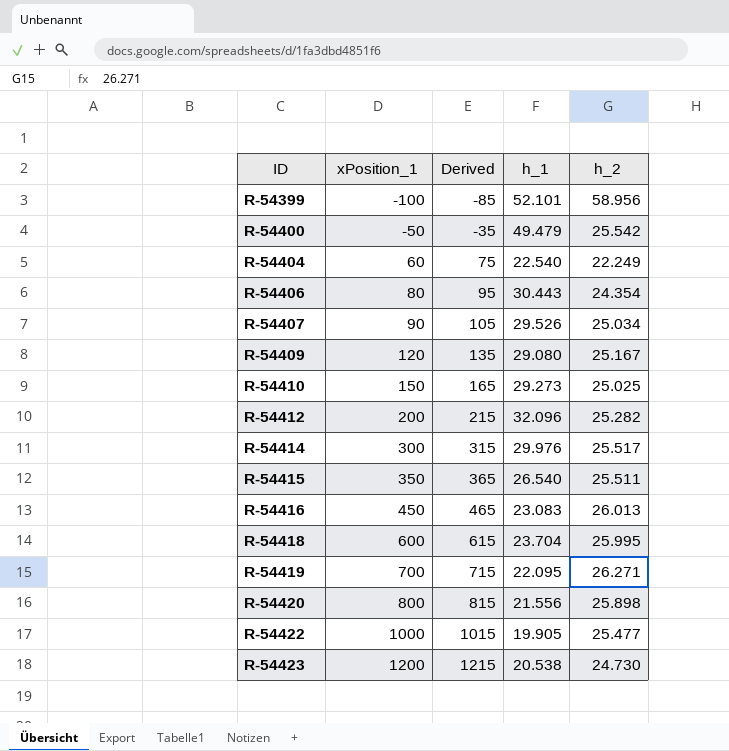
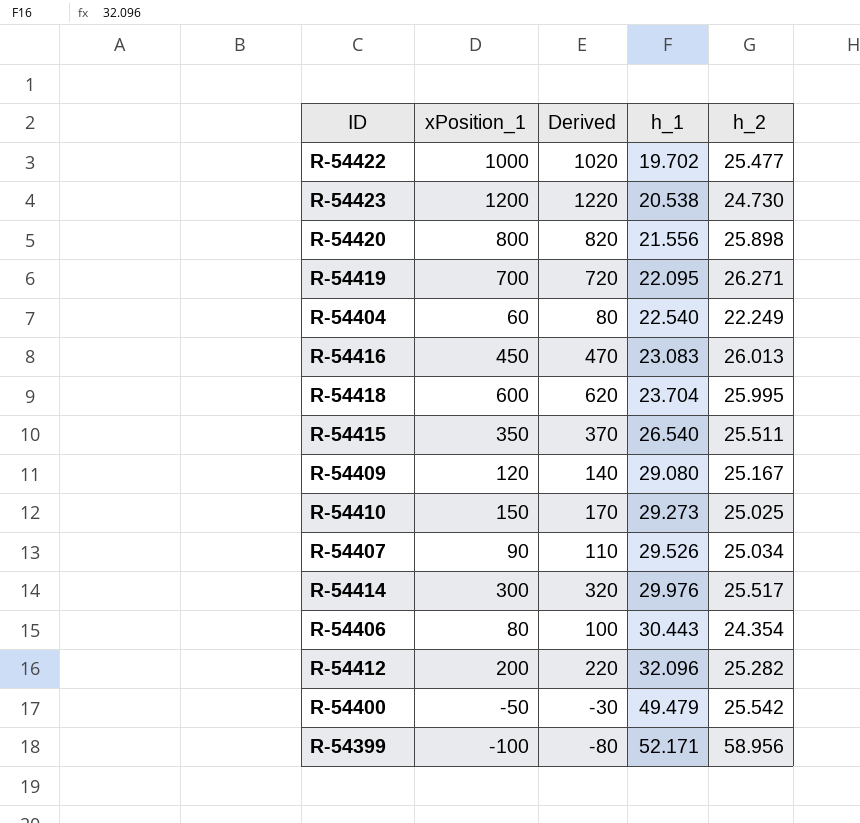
row order: ID ascending -> h_1 ascending
column Derived | formula: [xPosition_1] + 15 -> [xPosition_1] + 20
R-54422 | h_1: 19.905 -> 19.702
R-54399 | h_1: 52.101 -> 52.171

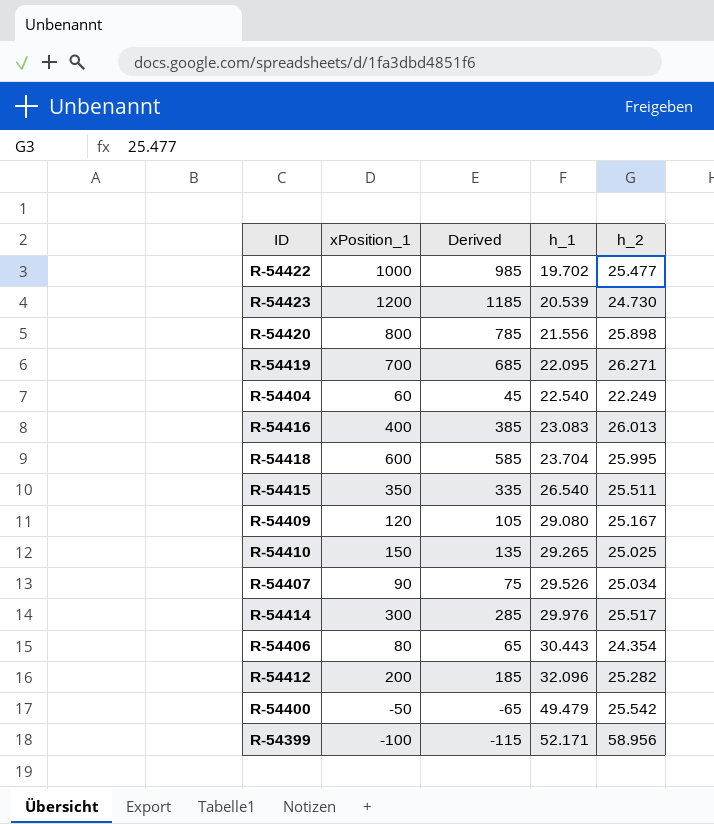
column Derived | formula: [xPosition_1] + 20 -> [xPosition_1] - 15
R-54423 | h_1: 20.538 -> 20.539
R-54416 | xPosition_1: 450 -> 400
R-54410 | h_1: 29.273 -> 29.265

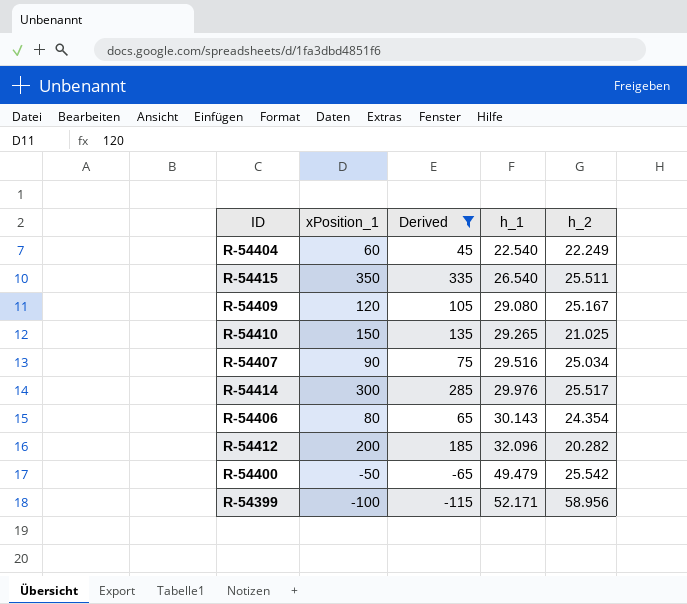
filter: none -> Derived <= 335
R-54410 | h_2: 25.025 -> 21.025
R-54407 | h_1: 29.526 -> 29.516
R-54406 | h_1: 30.443 -> 30.143
R-54412 | h_2: 25.282 -> 20.282

